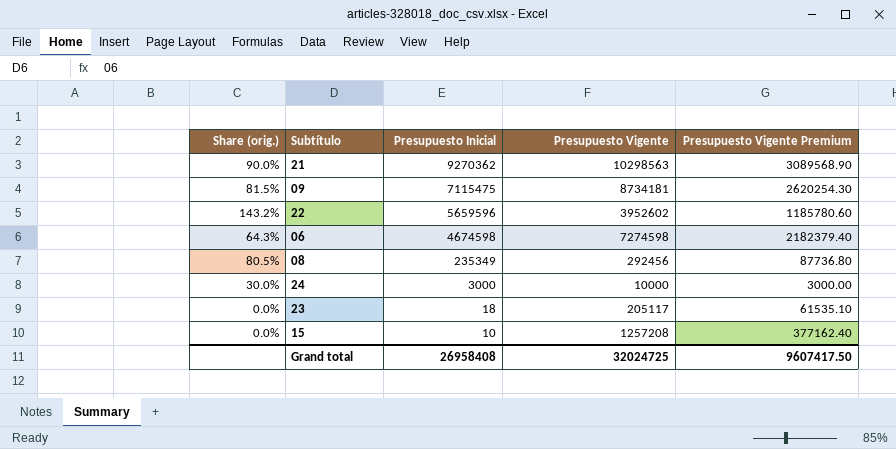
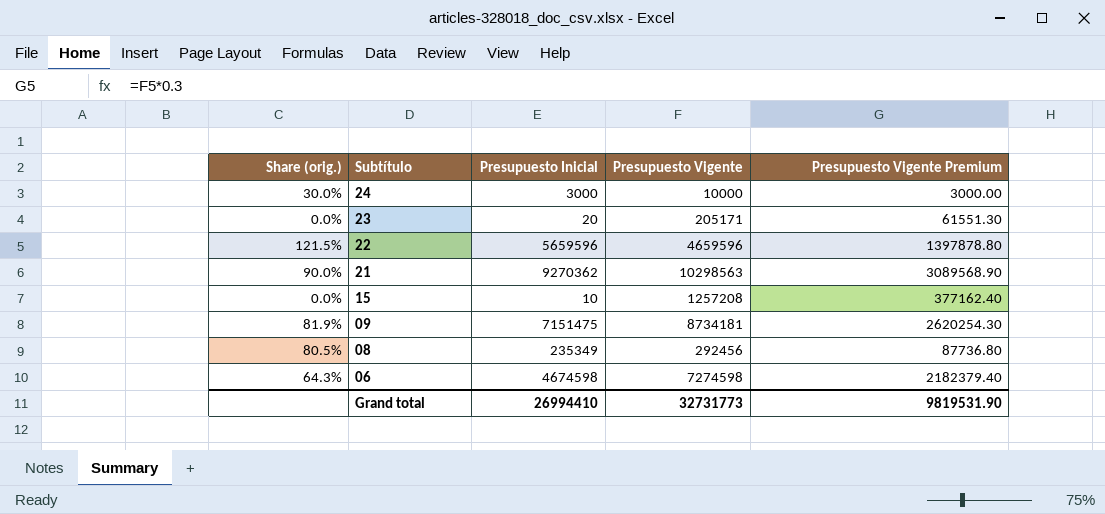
row order: Presupuesto Inicial descending -> Subtítulo descending
23 | Presupuesto Inicial: 18 -> 20
23 | Presupuesto Vigente: 205117 -> 205171
23 | Presupuesto Vigente Premium: 61535.10 -> 61551.30
22 | Share (orig.): 143.2% -> 121.5%
22 | Presupuesto Vigente: 3952602 -> 4659596
22 | Presupuesto Vigente Premium: 1185780.60 -> 1397878.80
09 | Share (orig.): 81.5% -> 81.9%
09 | Presupuesto Inicial: 7115475 -> 7151475
Grand total | Presupuesto Inicial: 26958408 -> 26994410
Grand total | Presupuesto Vigente: 32024725 -> 32731773
Grand total | Presupuesto Vigente Premium: 9607417.50 -> 9819531.90

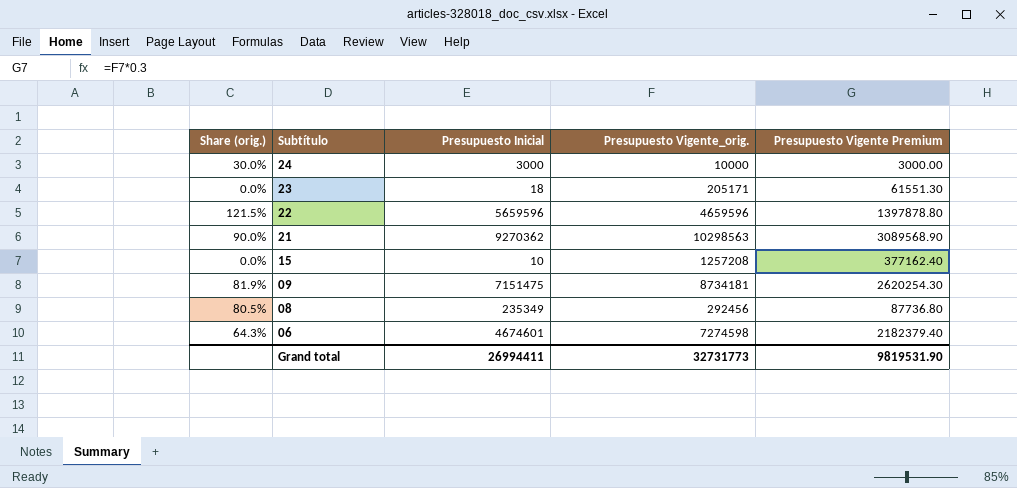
column name: Presupuesto Vigente -> Presupuesto Vigente_orig.
23 | Presupuesto Inicial: 20 -> 18
06 | Presupuesto Inicial: 4674598 -> 4674601
Grand total | Presupuesto Inicial: 26994410 -> 26994411

